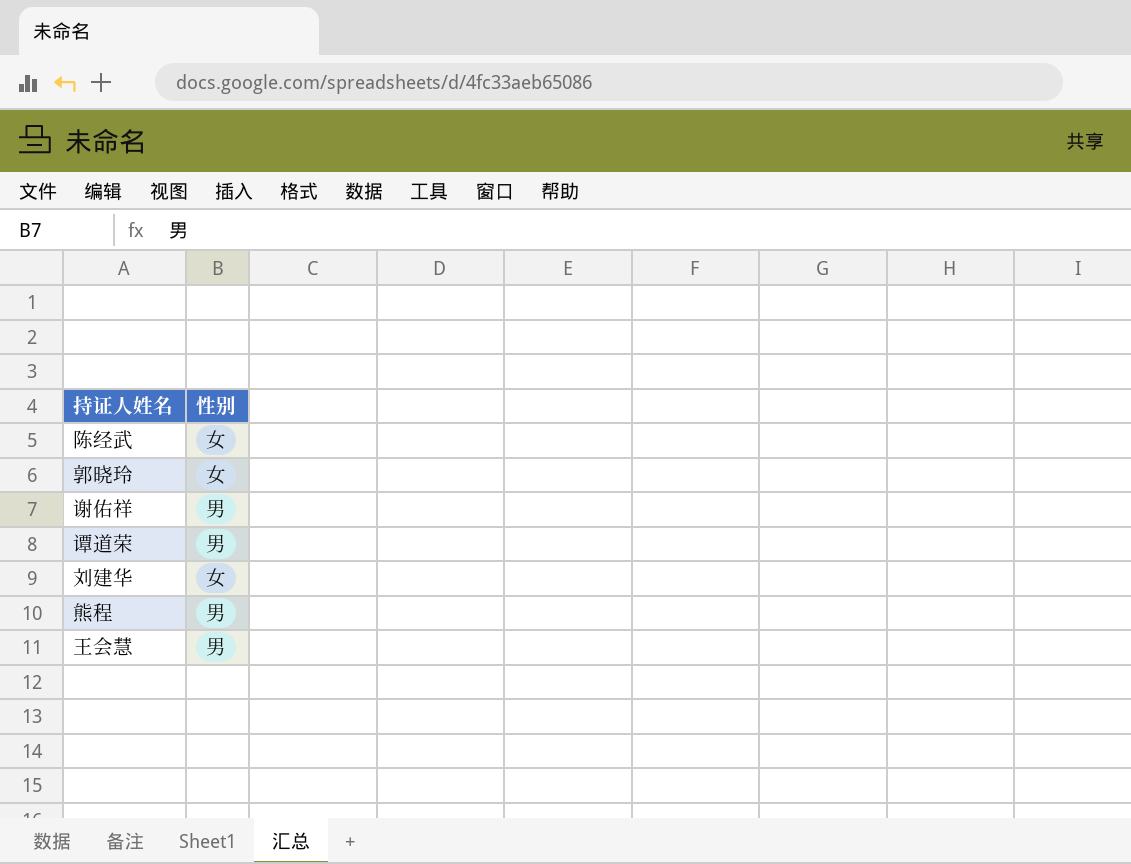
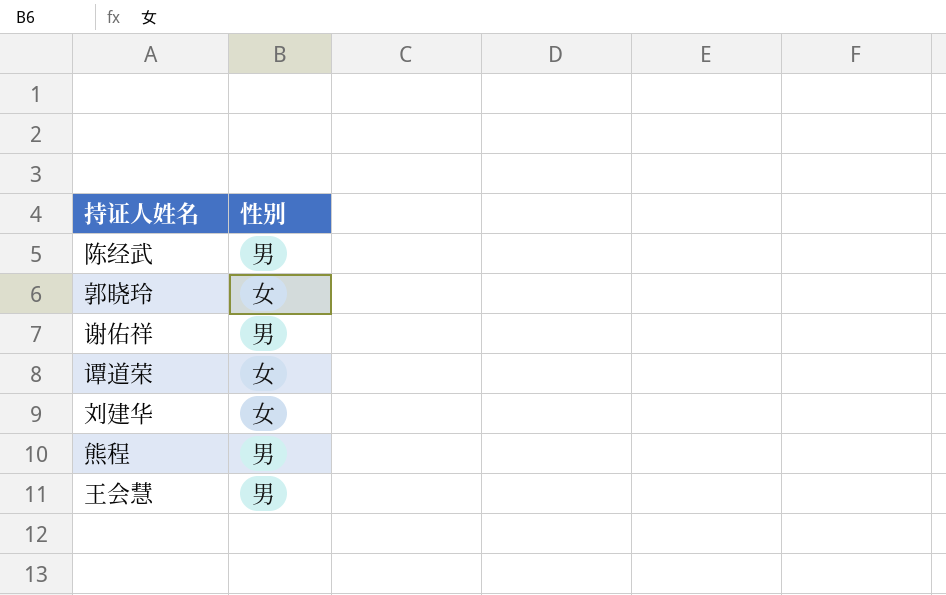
陈经武 | 性别: 女 -> 男
谭道荣 | 性别: 男 -> 女

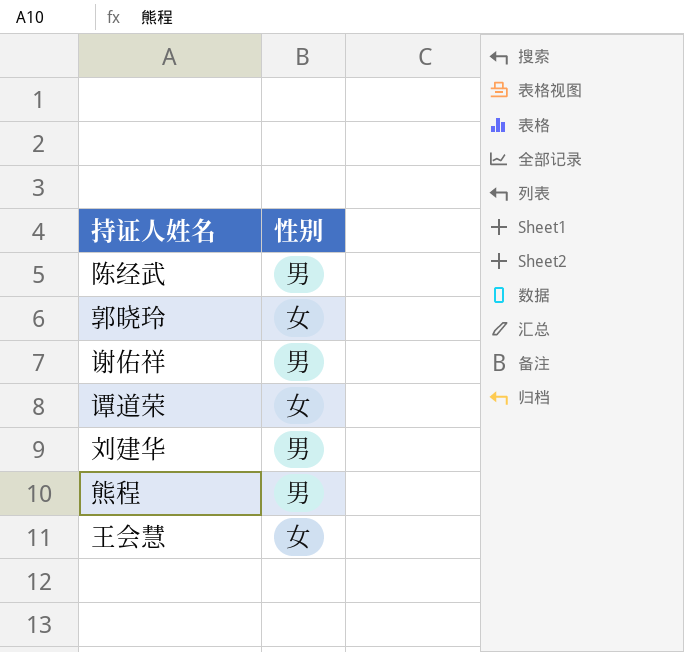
刘建华 | 性别: 女 -> 男
王会慧 | 性别: 男 -> 女

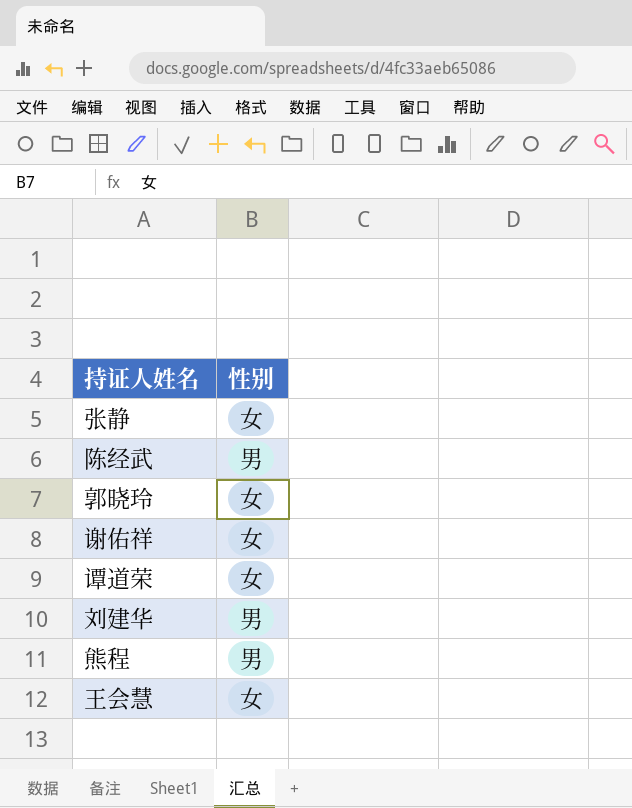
row 张静: none -> 女
谢佑祥 | 性别: 男 -> 女

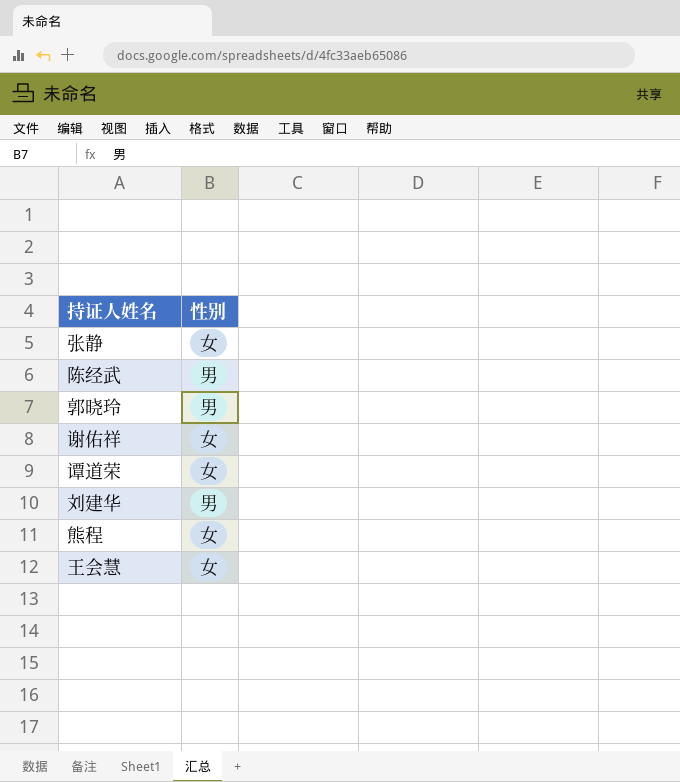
郭晓玲 | 性别: 女 -> 男
熊程 | 性别: 男 -> 女

